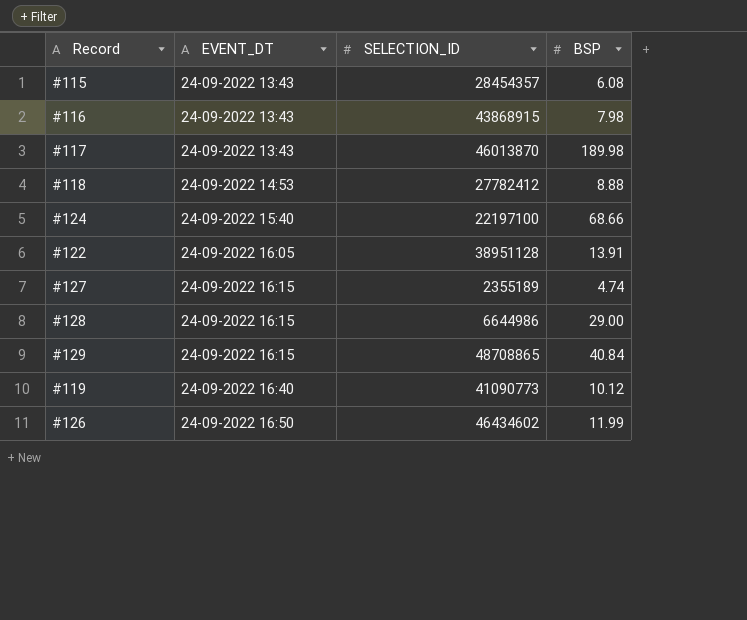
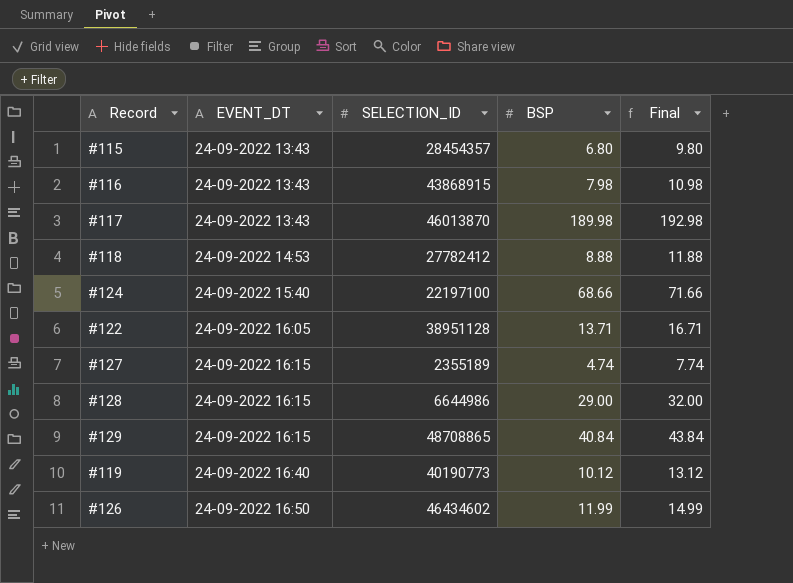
column Final | formula: none -> [BSP] + 3
#115 | BSP: 6.08 -> 6.80
#122 | BSP: 13.91 -> 13.71
#119 | SELECTION_ID: 41090773 -> 40190773

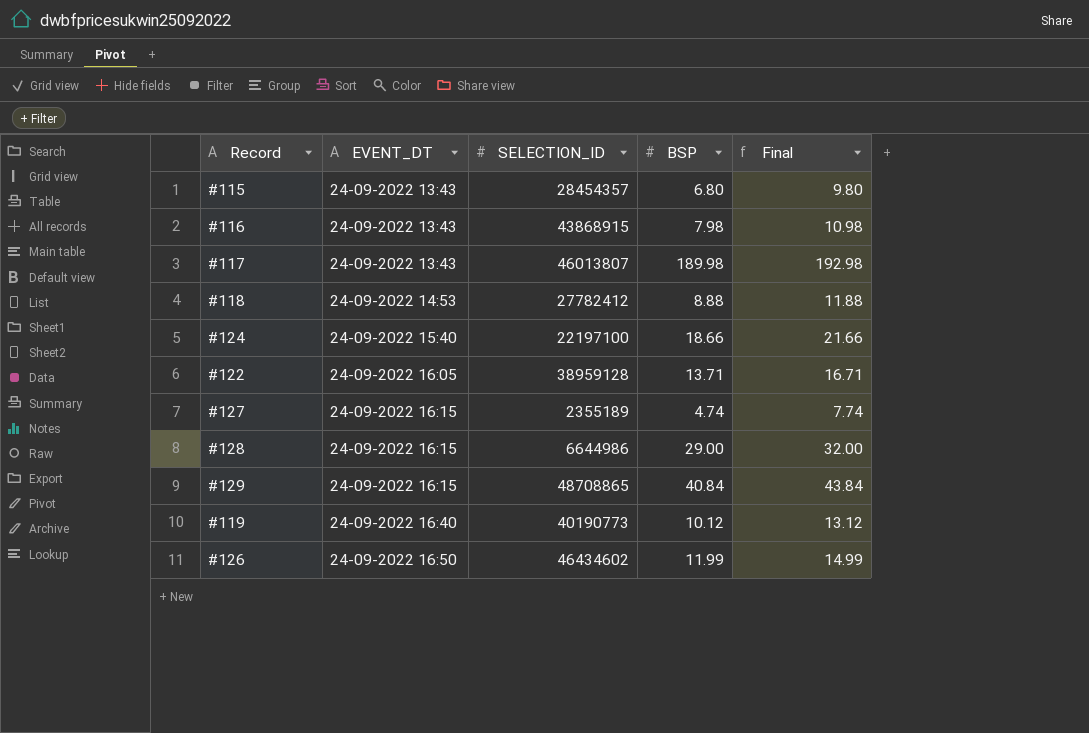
#117 | SELECTION_ID: 46013870 -> 46013807
#124 | BSP: 68.66 -> 18.66
#124 | Final: 71.66 -> 21.66
#122 | SELECTION_ID: 38951128 -> 38959128

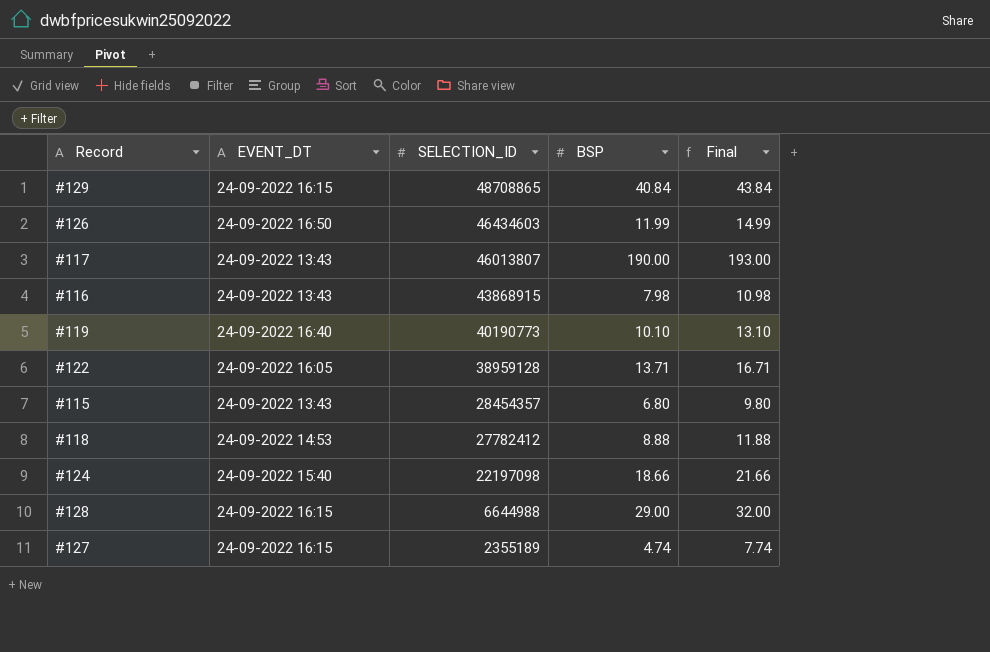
row order: EVENT_DT ascending -> SELECTION_ID descending
#126 | SELECTION_ID: 46434602 -> 46434603
#117 | BSP: 189.98 -> 190.00
#117 | Final: 192.98 -> 193.00
#119 | BSP: 10.12 -> 10.10
#119 | Final: 13.12 -> 13.10
#124 | SELECTION_ID: 22197100 -> 22197098
#128 | SELECTION_ID: 6644986 -> 6644988

